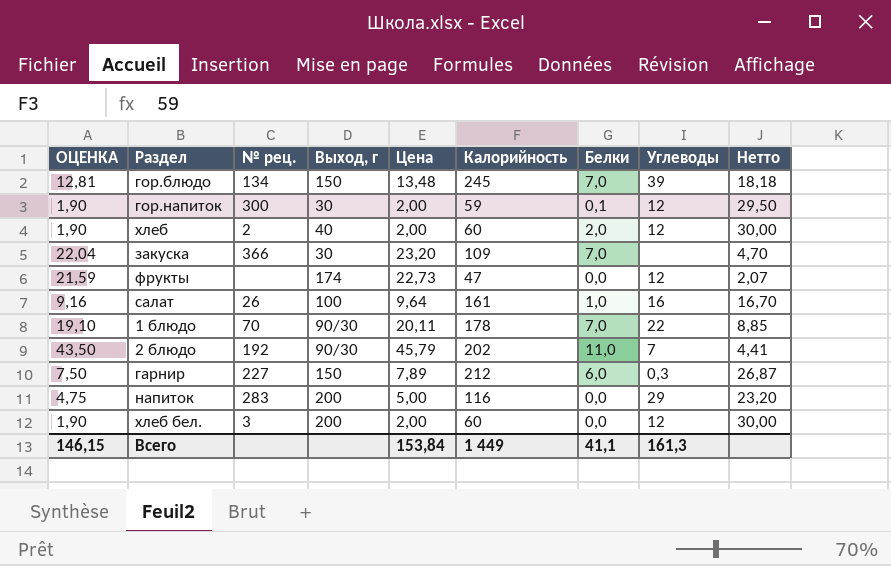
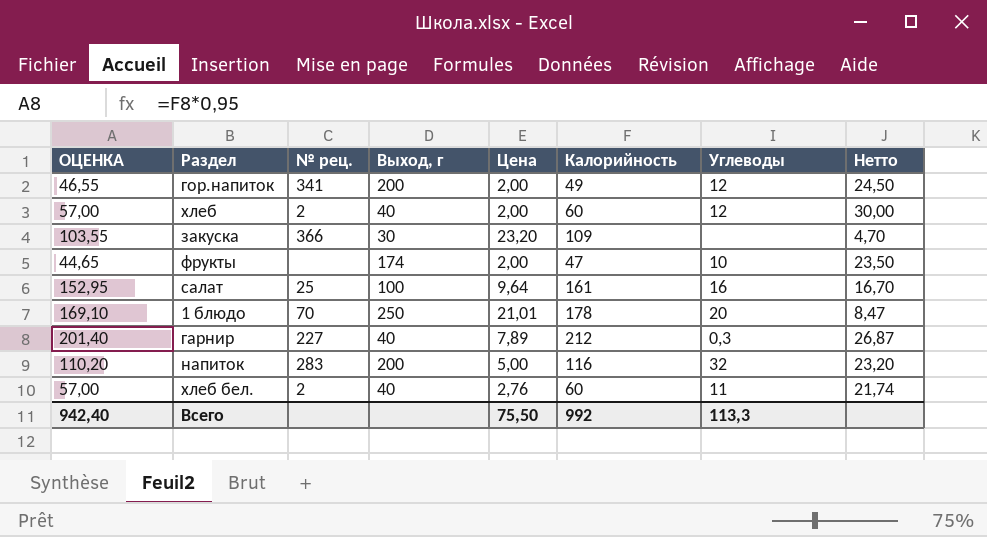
column Белки | position: 7 -> none
column ОЦЕНКА | formula: [Цена] * 0,95 -> [Калорийность] * 0,95
row гор.блюдо: 12,81 | 134 | 150 | 13,48 | 245 | 7,0 | 39 | 18,18 -> none
row 2 блюдо: 43,50 | 192 | 90/30 | 45,79 | 202 | 11,0 | 7 | 4,41 -> none
гор.напиток | № рец.: 300 -> 341
гор.напиток | Выход, г: 30 -> 200
гор.напиток | Калорийность: 59 -> 49
гор.напиток | Нетто: 29,50 -> 24,50
фрукты | Цена: 22,73 -> 2,00
фрукты | Углеводы: 12 -> 10
фрукты | Нетто: 2,07 -> 23,50
салат | № рец.: 26 -> 25
1 блюдо | Выход, г: 90/30 -> 250
1 блюдо | Цена: 20,11 -> 21,01
1 блюдо | Углеводы: 22 -> 20
1 блюдо | Нетто: 8,85 -> 8,47
гарнир | Выход, г: 150 -> 40
напиток | Углеводы: 29 -> 32
хлеб бел. | № рец.: 3 -> 2
хлеб бел. | Выход, г: 200 -> 40
хлеб бел. | Цена: 2,00 -> 2,76
хлеб бел. | Углеводы: 12 -> 11
хлеб бел. | Нетто: 30,00 -> 21,74
Всего | ОЦЕНКА: 146,15 -> 942,40
Всего | Цена: 153,84 -> 75,50
Всего | Калорийность: 1 449 -> 992
Всего | Углеводы: 161,3 -> 113,3

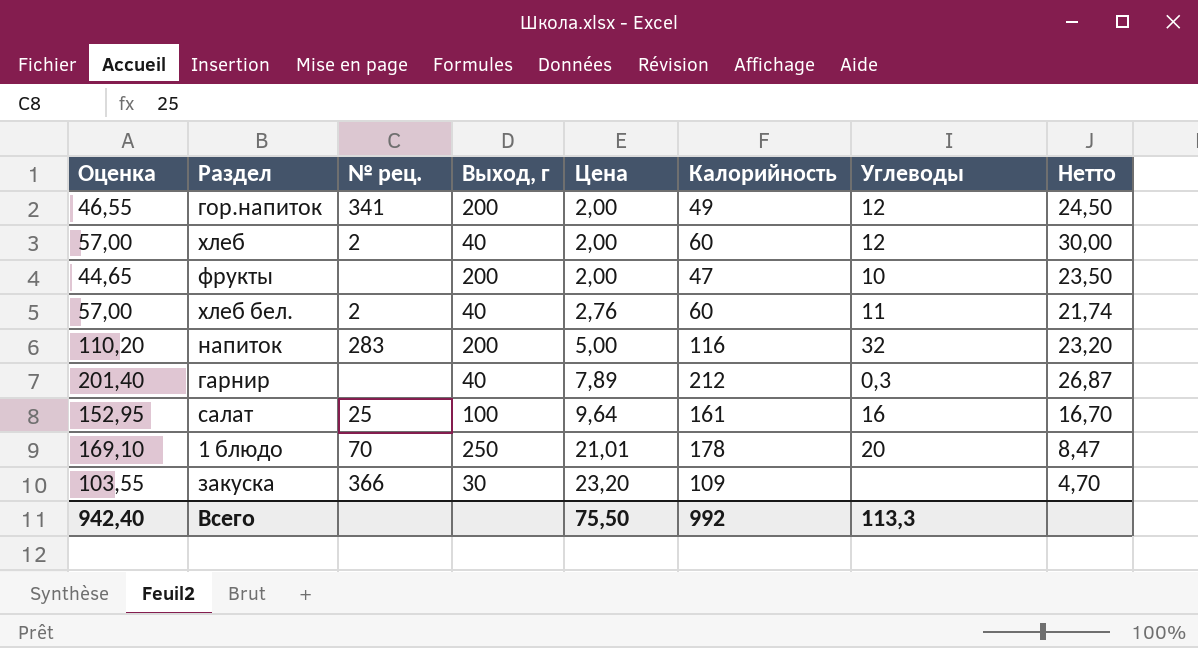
row order: none -> Цена ascending
column name: ОЦЕНКА -> Оценка
фрукты | Выход, г: 174 -> 200
гарнир | № рец.: 227 -> none

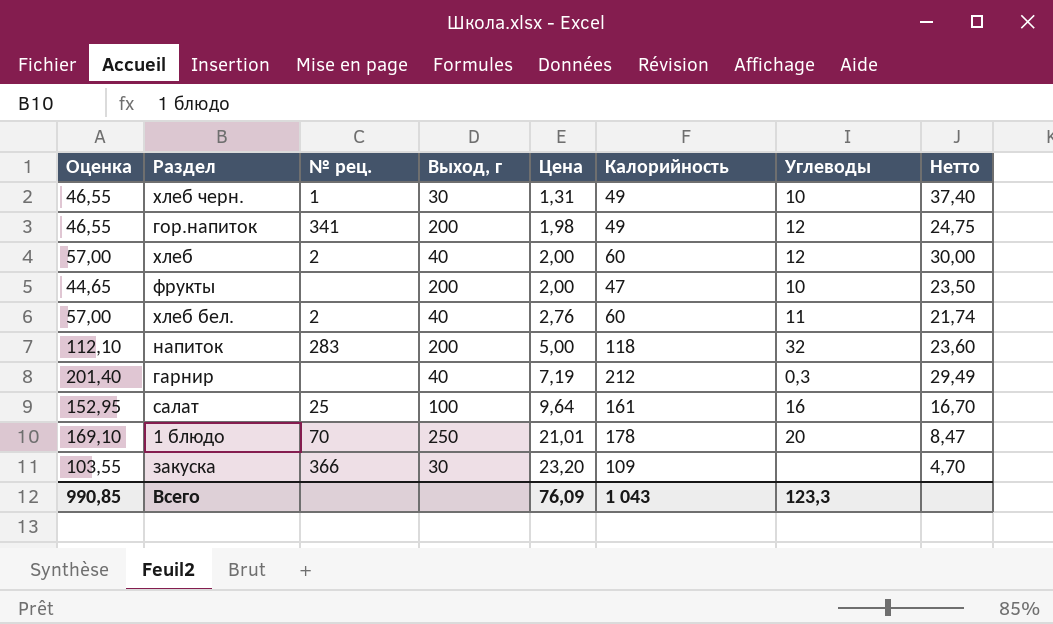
row хлеб черн.: none -> 46,55 | 1 | 30 | 1,31 | 49 | 10 | 37,40
гор.напиток | Цена: 2,00 -> 1,98
гор.напиток | Нетто: 24,50 -> 24,75
напиток | Оценка: 110,20 -> 112,10
напиток | Калорийность: 116 -> 118
напиток | Нетто: 23,20 -> 23,60
гарнир | Цена: 7,89 -> 7,19
гарнир | Нетто: 26,87 -> 29,49
Всего | Оценка: 942,40 -> 990,85
Всего | Цена: 75,50 -> 76,09
Всего | Калорийность: 992 -> 1 043
Всего | Углеводы: 113,3 -> 123,3

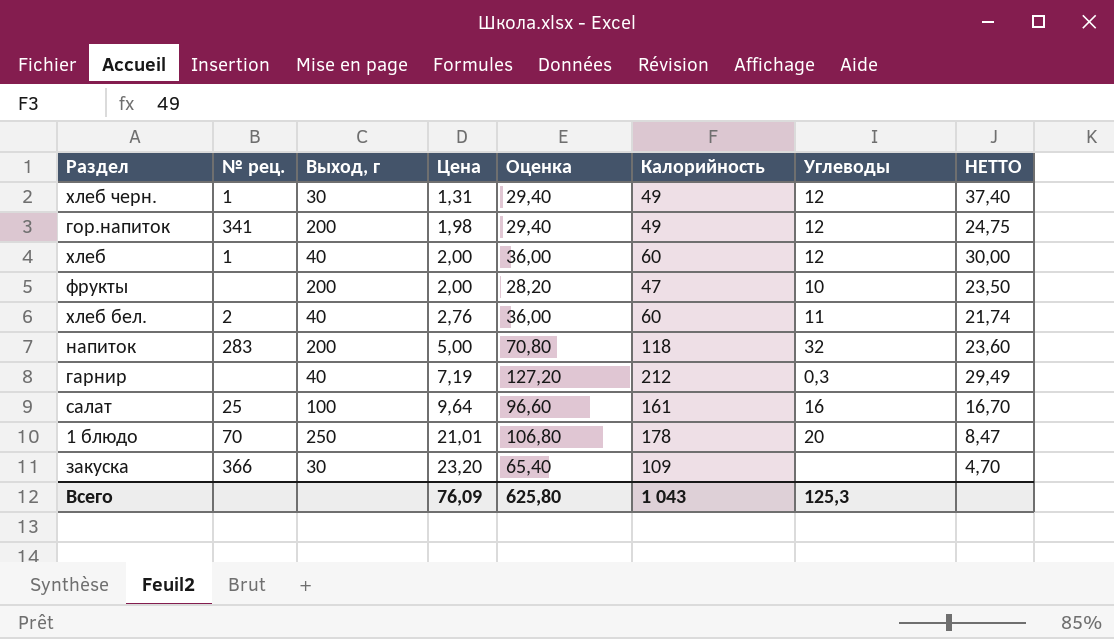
column Оценка | formula: [Калорийность] * 0,95 -> [Калорийность] * 0,6
column Оценка | position: 1 -> 5
column name: Нетто -> НЕТТО
хлеб черн. | Углеводы: 10 -> 12
хлеб | № рец.: 2 -> 1
Всего | Оценка: 990,85 -> 625,80
Всего | Углеводы: 123,3 -> 125,3

